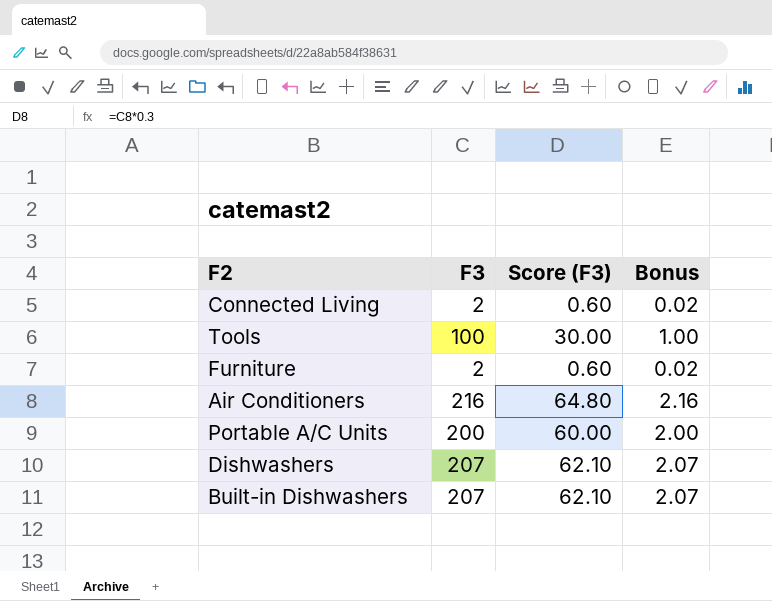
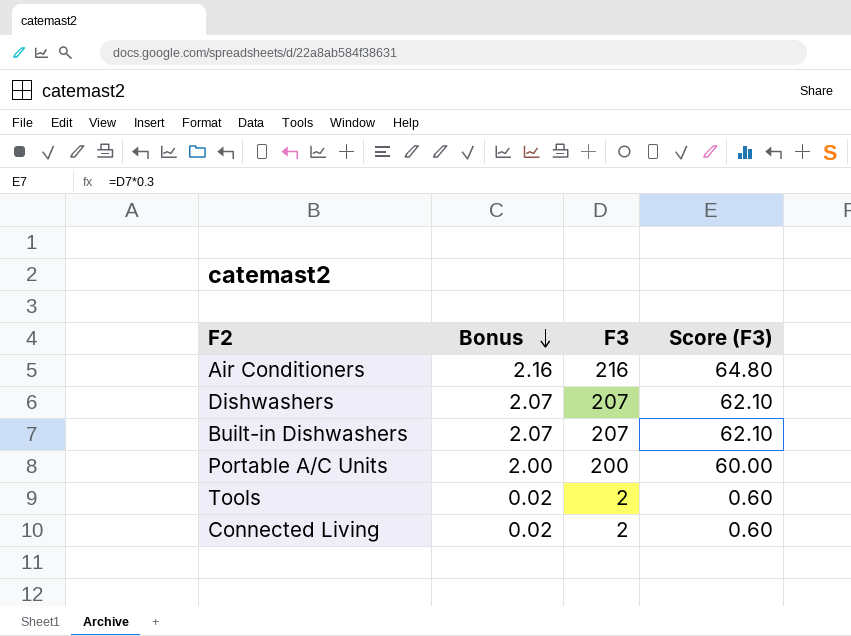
row order: none -> Bonus descending
column Bonus | position: 4 -> 2
row Furniture: 2 | 0.60 | 0.02 -> none
Tools | Bonus: 1.00 -> 0.02
Tools | F3: 100 -> 2
Tools | Score (F3): 30.00 -> 0.60

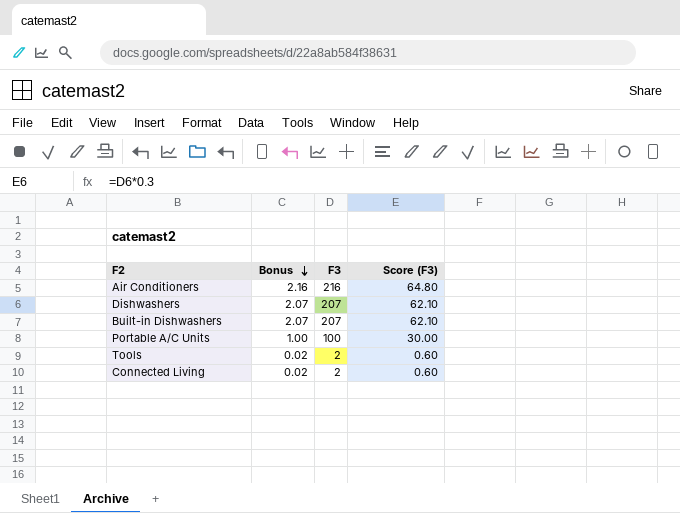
Portable A/C Units | Bonus: 2.00 -> 1.00
Portable A/C Units | F3: 200 -> 100
Portable A/C Units | Score (F3): 60.00 -> 30.00

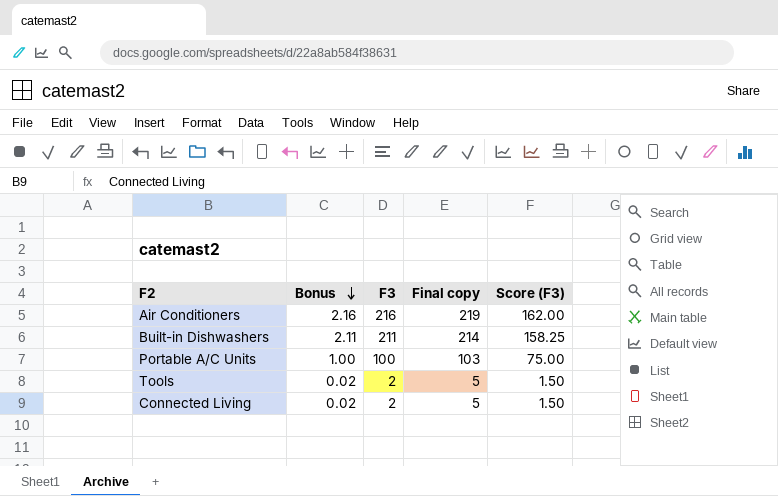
column Final copy | formula: none -> [F3] + 3
column Score (F3) | formula: [F3] * 0.3 -> [F3] * 0.75
row Dishwashers: 2.07 | 207 | 62.10 -> none
Built-in Dishwashers | Bonus: 2.07 -> 2.11
Built-in Dishwashers | F3: 207 -> 211

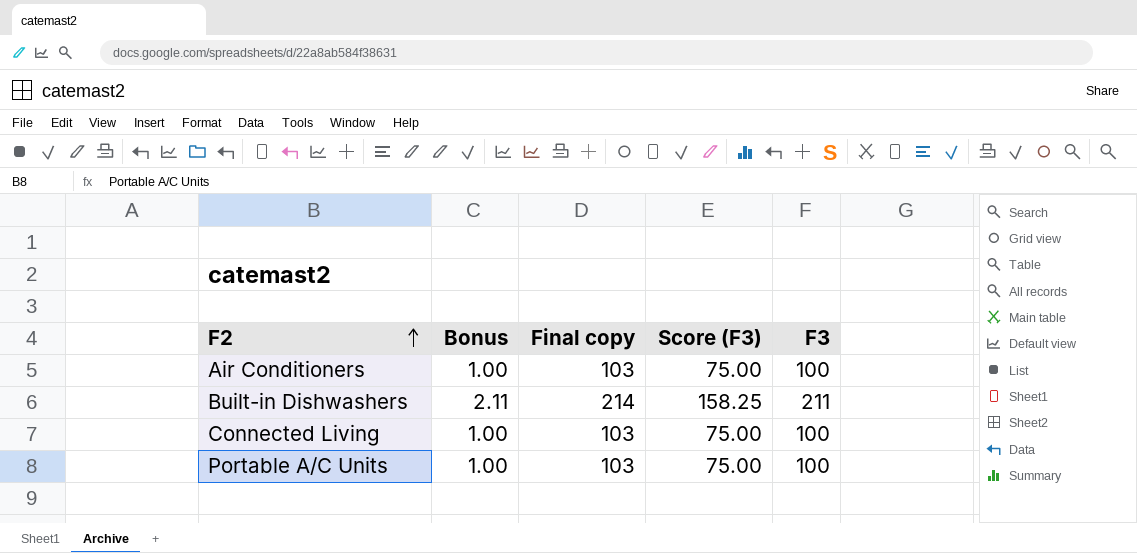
row order: Bonus descending -> F2 ascending
column F3 | position: 3 -> 5
row Tools: 0.02 | 2 | 5 | 1.50 -> none
Air Conditioners | Bonus: 2.16 -> 1.00
Air Conditioners | Final copy: 219 -> 103
Air Conditioners | Score (F3): 162.00 -> 75.00
Air Conditioners | F3: 216 -> 100
Connected Living | Bonus: 0.02 -> 1.00
Connected Living | Final copy: 5 -> 103
Connected Living | Score (F3): 1.50 -> 75.00
Connected Living | F3: 2 -> 100

